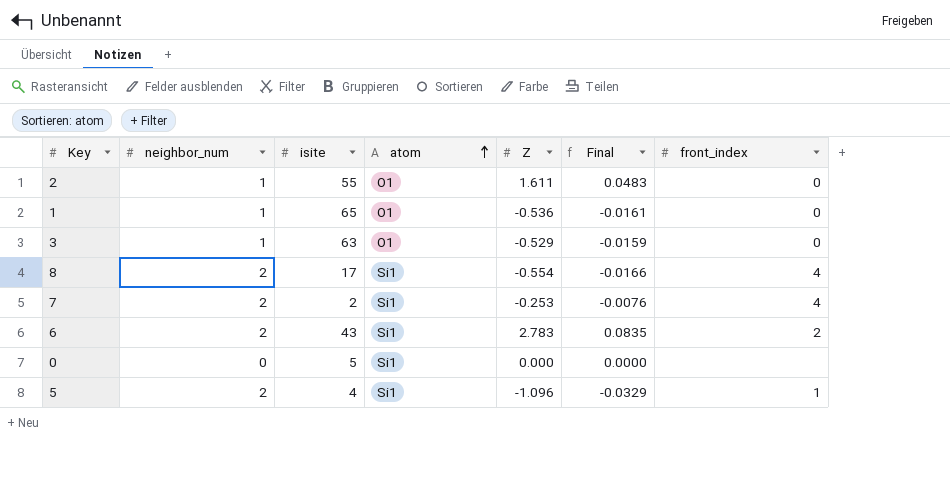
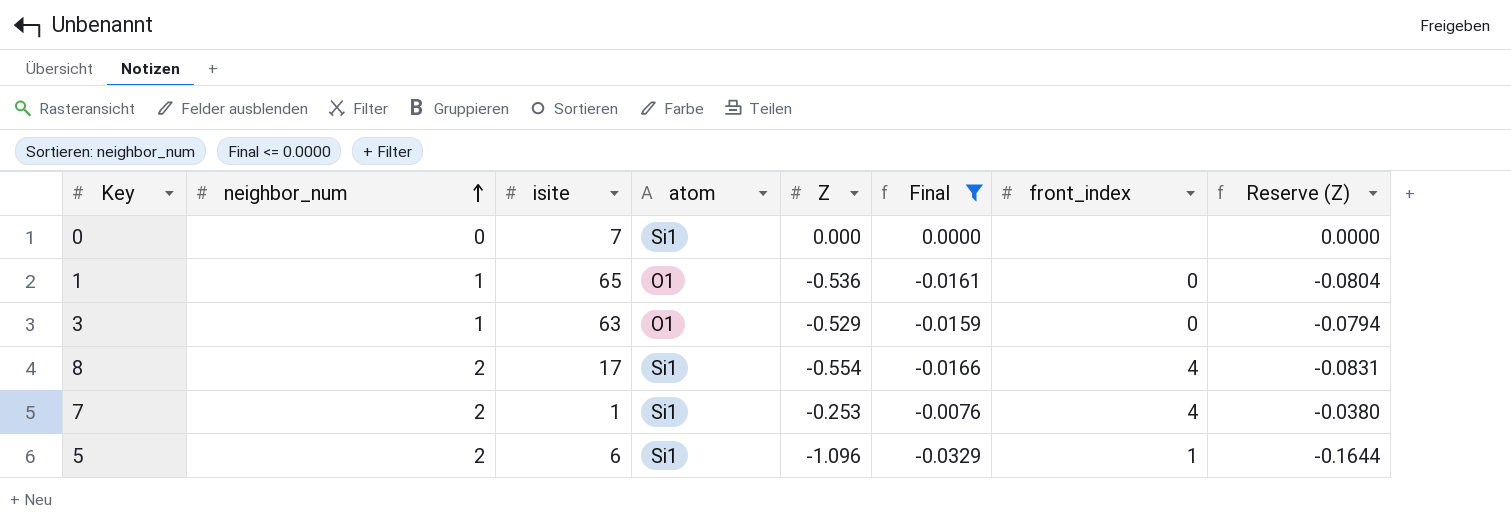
filter: none -> Final <= 0.0000
row order: atom ascending -> neighbor_num ascending
column Reserve (Z) | formula: none -> [Z] * 0.15
0 | isite: 5 -> 7
7 | isite: 2 -> 1
5 | isite: 4 -> 6

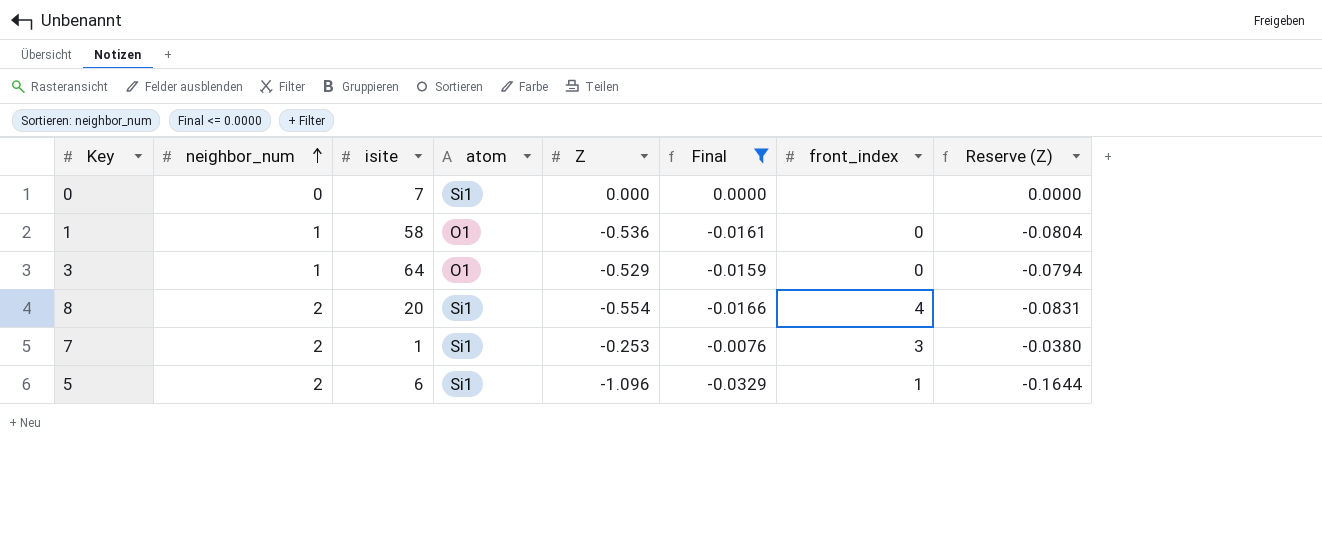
1 | isite: 65 -> 58
3 | isite: 63 -> 64
8 | isite: 17 -> 20
7 | front_index: 4 -> 3

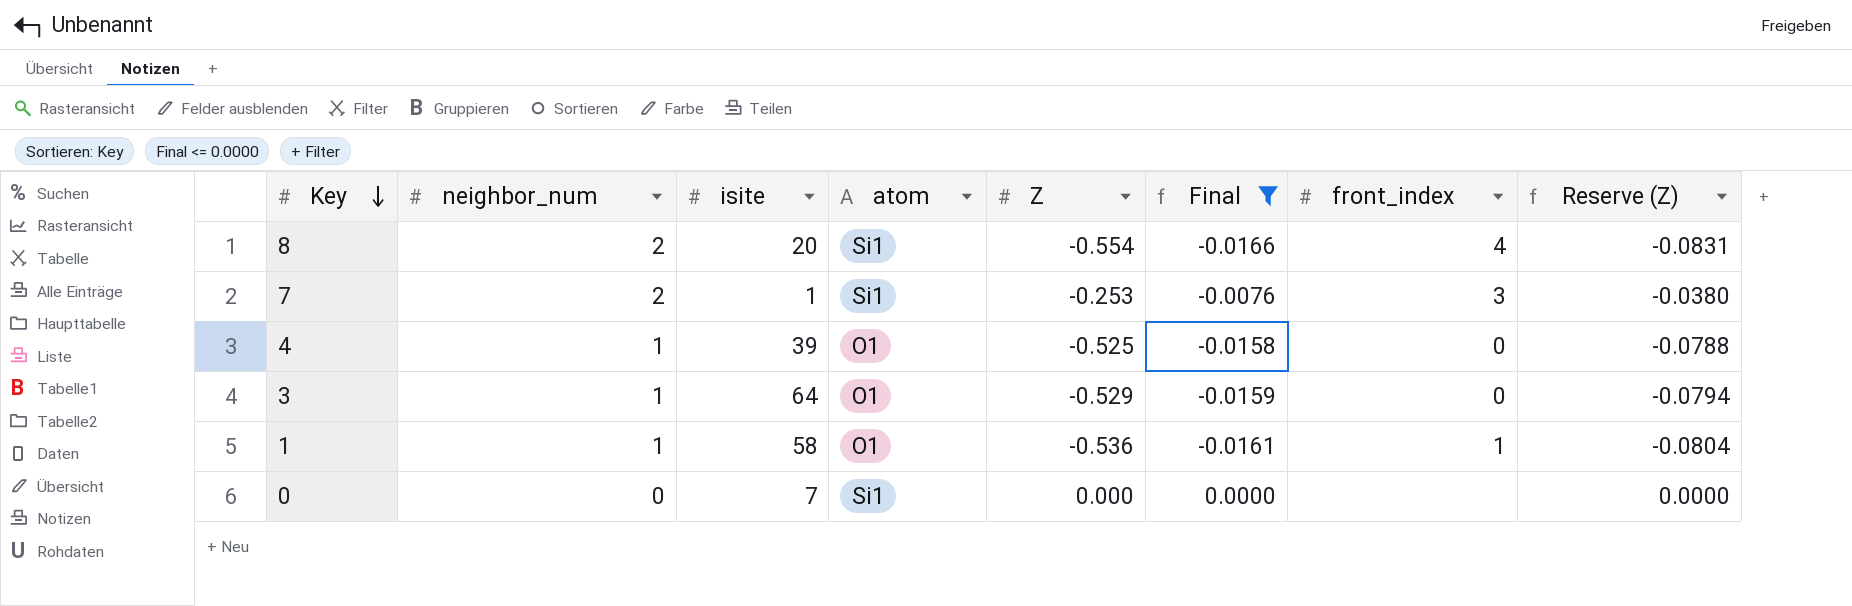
row order: neighbor_num ascending -> Key descending
row 5: 2 | 6 | Si1 | -1.096 | -0.0329 | 1 | -0.1644 -> none
row 4: none -> 1 | 39 | O1 | -0.525 | -0.0158 | 0 | -0.0788
1 | front_index: 0 -> 1

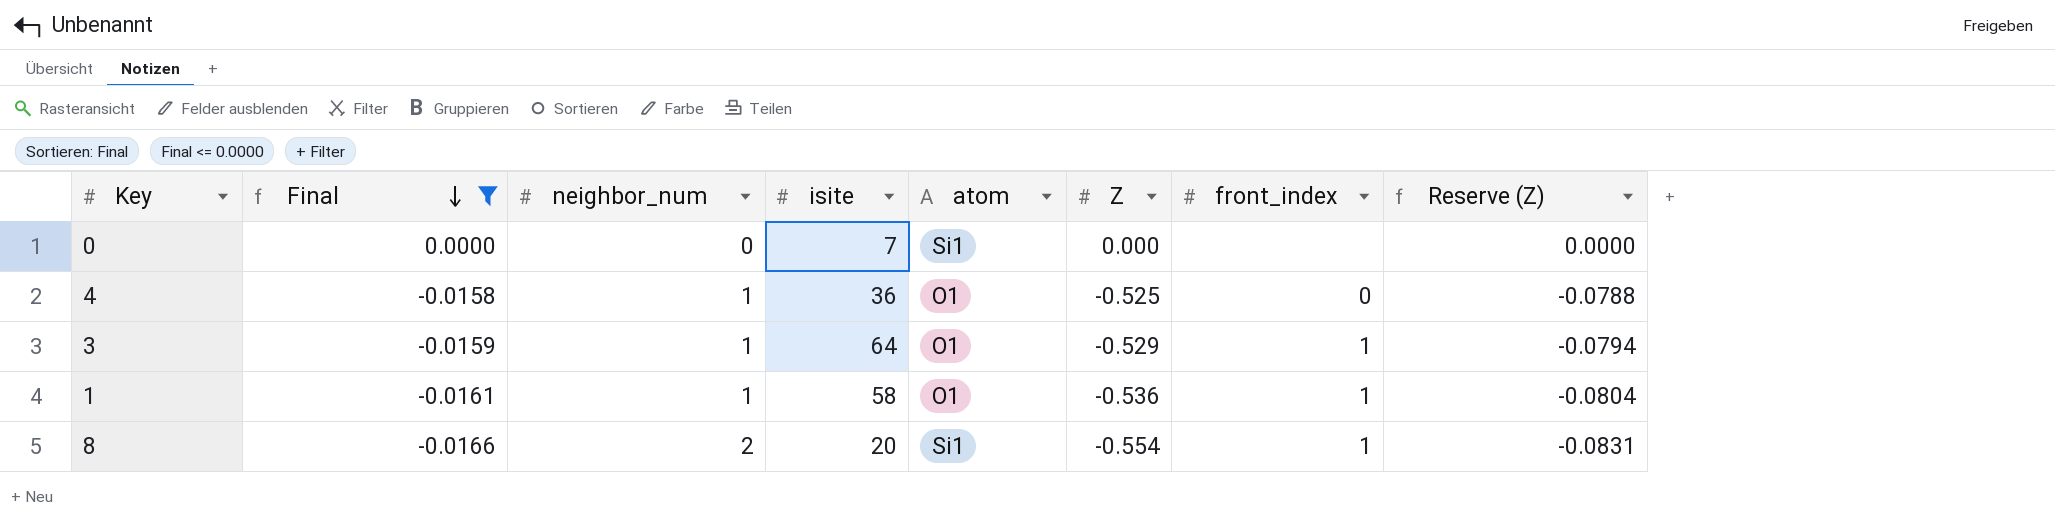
row order: Key descending -> Final descending
column Final | position: 6 -> 2
row 7: 2 | 1 | Si1 | -0.253 | -0.0076 | 3 | -0.0380 -> none
4 | isite: 39 -> 36
3 | front_index: 0 -> 1
8 | front_index: 4 -> 1

